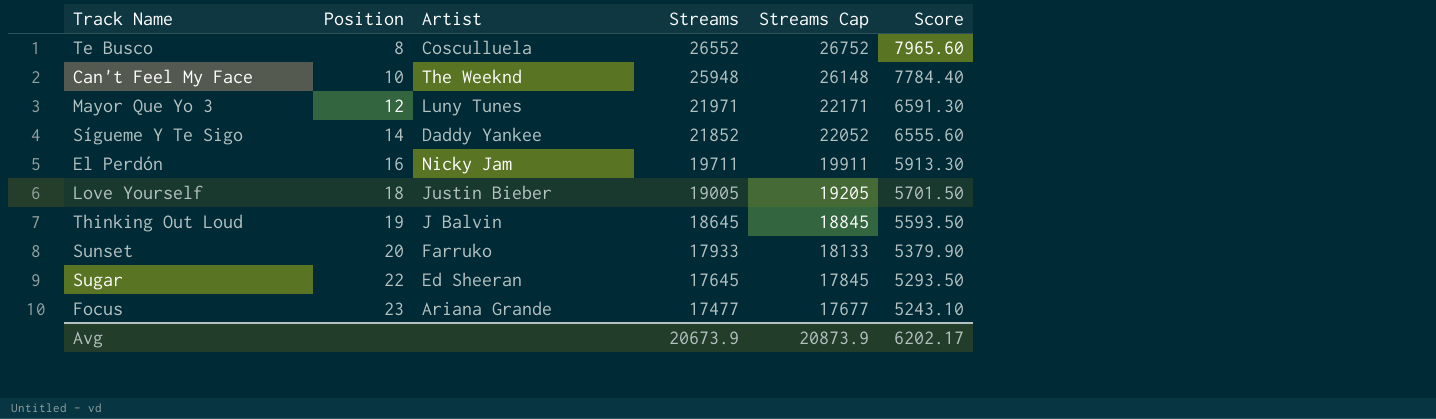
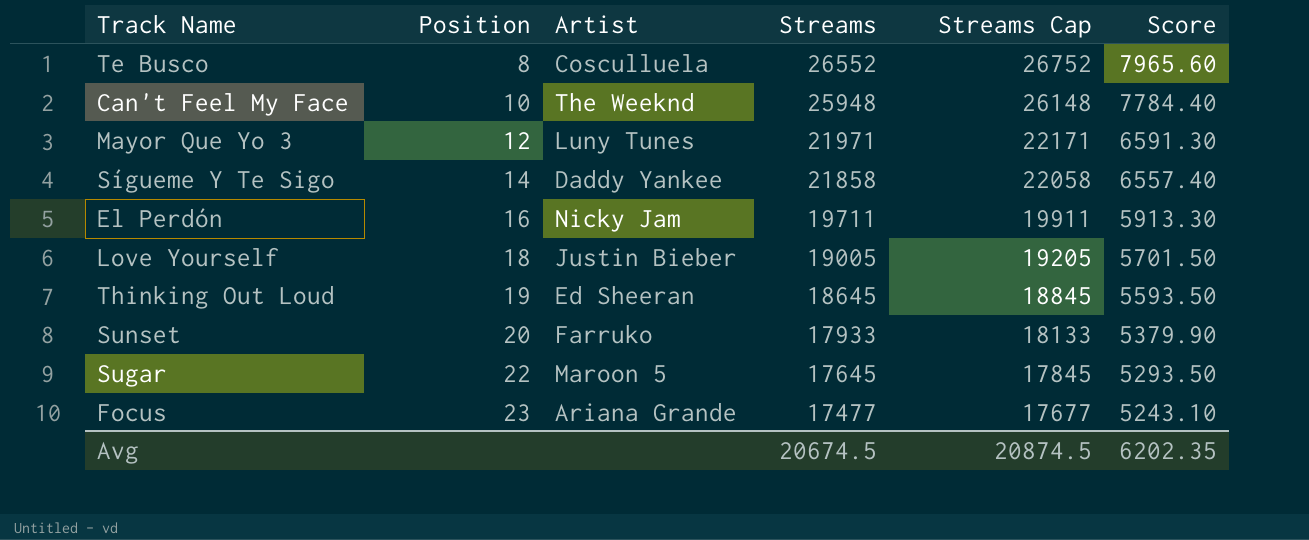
Sígueme Y Te Sigo | Streams: 21852 -> 21858
Sígueme Y Te Sigo | Streams Cap: 22052 -> 22058
Sígueme Y Te Sigo | Score: 6555.60 -> 6557.40
Thinking Out Loud | Artist: J Balvin -> Ed Sheeran
Sugar | Artist: Ed Sheeran -> Maroon 5
Avg | Streams: 20673.9 -> 20674.5
Avg | Streams Cap: 20873.9 -> 20874.5
Avg | Score: 6202.17 -> 6202.35

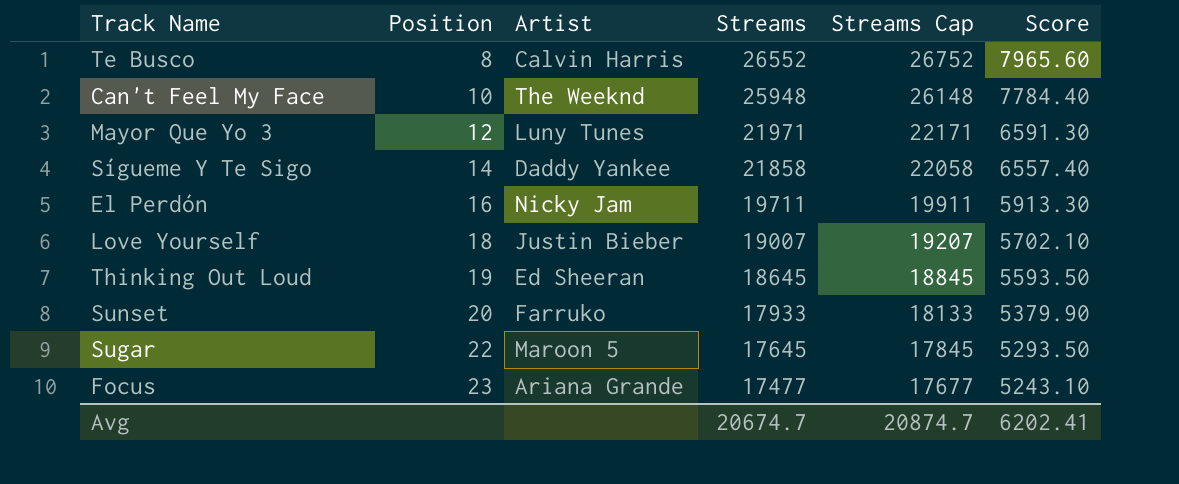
Te Busco | Artist: Cosculluela -> Calvin Harris
Love Yourself | Streams: 19005 -> 19007
Love Yourself | Streams Cap: 19205 -> 19207
Love Yourself | Score: 5701.50 -> 5702.10
Avg | Streams: 20674.5 -> 20674.7
Avg | Streams Cap: 20874.5 -> 20874.7
Avg | Score: 6202.35 -> 6202.41

